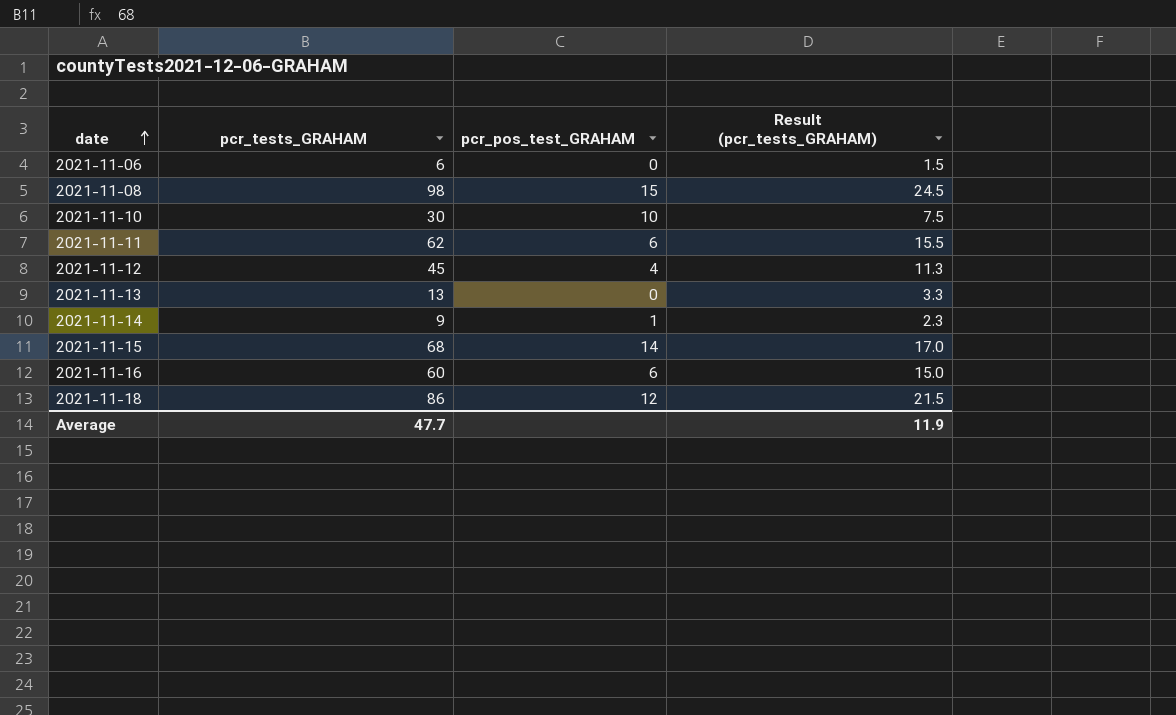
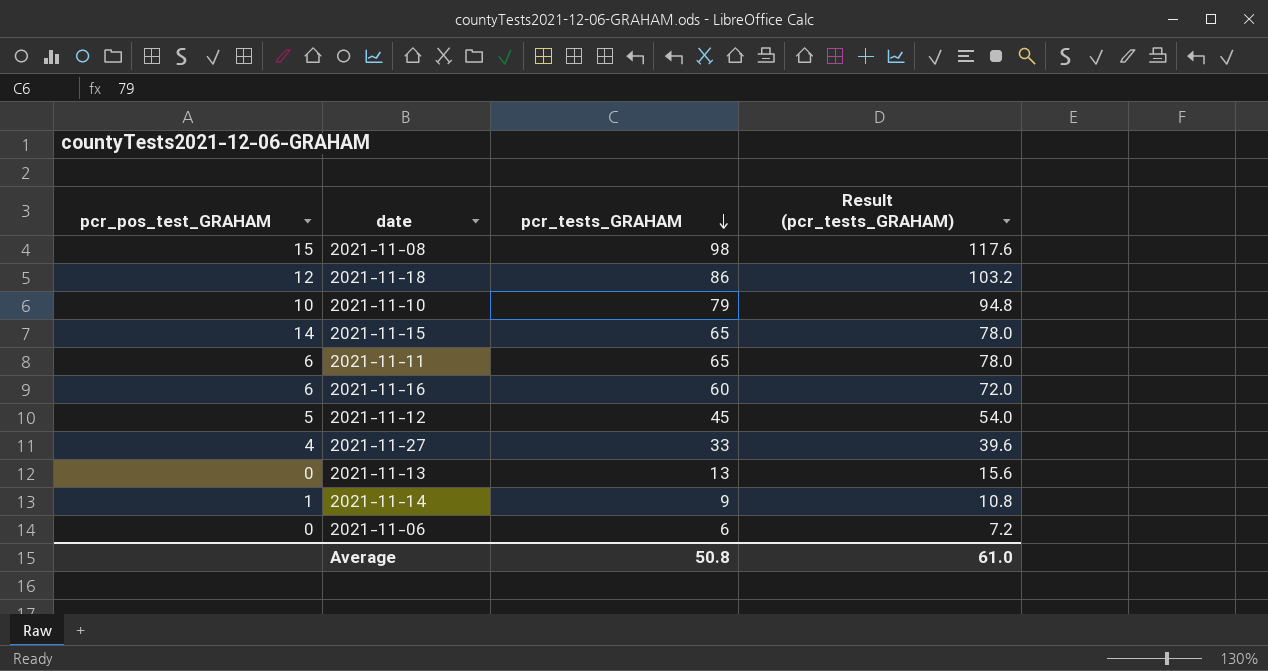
row order: date ascending -> pcr_tests_GRAHAM descending
column pcr_pos_test_GRAHAM | position: 3 -> 1
column Result (pcr_tests_GRAHAM) | formula: [pcr_tests_GRAHAM] * 0.25 -> [pcr_tests_GRAHAM] * 1.2
2021-11-10 | pcr_tests_GRAHAM: 30 -> 79
2021-11-15 | pcr_tests_GRAHAM: 68 -> 65
2021-11-11 | pcr_tests_GRAHAM: 62 -> 65
2021-11-12 | pcr_pos_test_GRAHAM: 4 -> 5
row 2021-11-27: none -> 4 | 33 | 39.6
Average | pcr_tests_GRAHAM: 47.7 -> 50.8
Average | Result (pcr_tests_GRAHAM): 11.9 -> 61.0

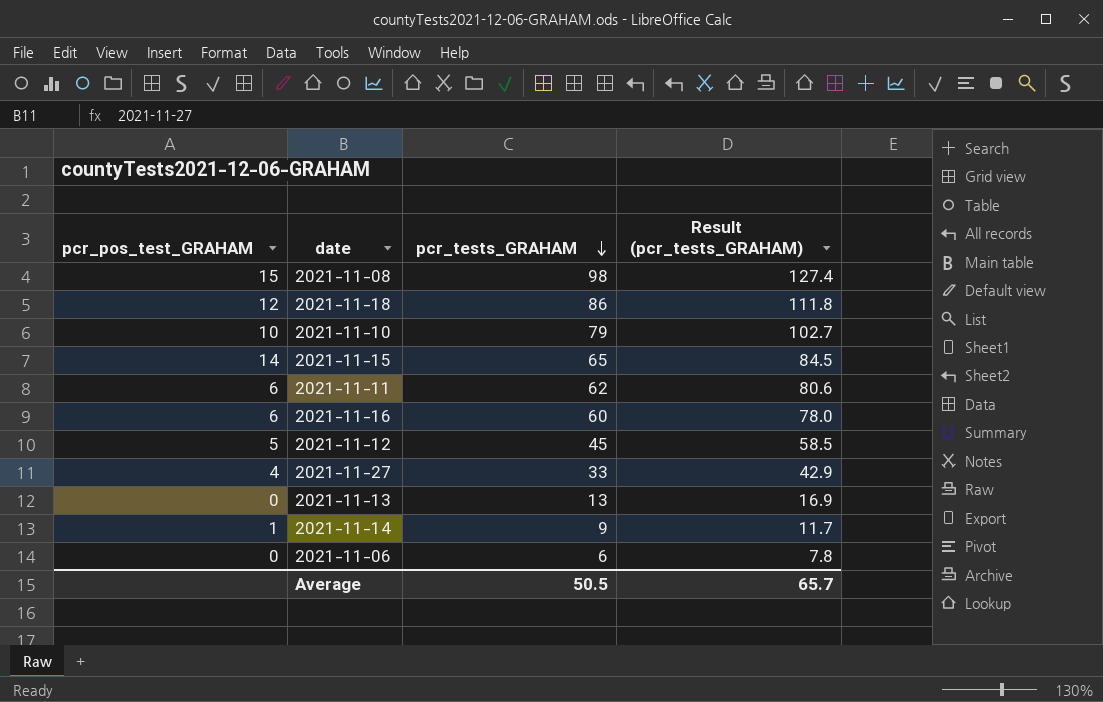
column Result (pcr_tests_GRAHAM) | formula: [pcr_tests_GRAHAM] * 1.2 -> [pcr_tests_GRAHAM] * 1.3
2021-11-11 | pcr_tests_GRAHAM: 65 -> 62
Average | pcr_tests_GRAHAM: 50.8 -> 50.5
Average | Result (pcr_tests_GRAHAM): 61.0 -> 65.7

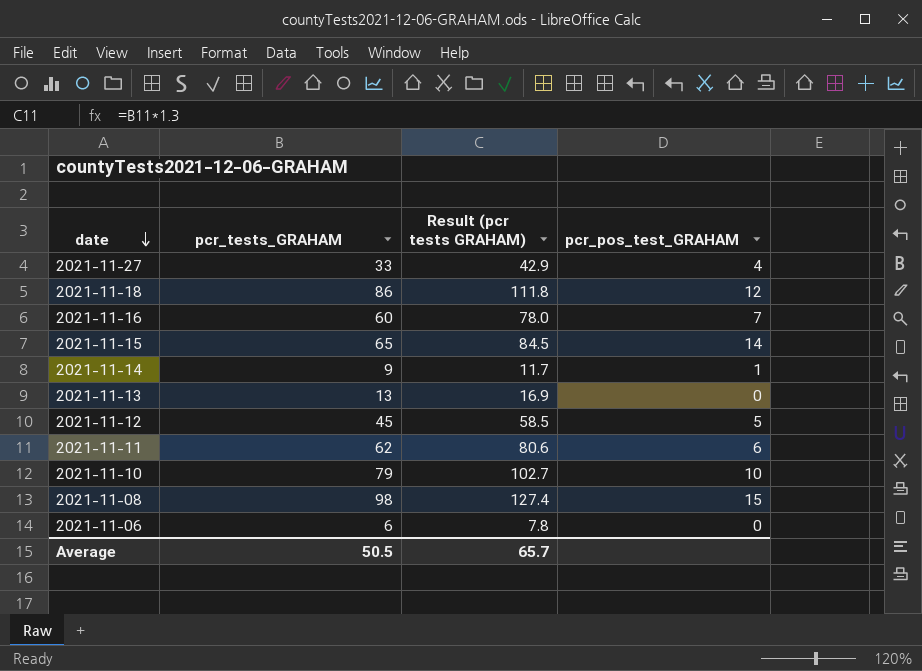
row order: pcr_tests_GRAHAM descending -> date descending
column name: Result (pcr_tests_GRAHAM) -> Result (pcr tests GRAHAM)
column pcr_pos_test_GRAHAM | position: 1 -> 4
2021-11-16 | pcr_pos_test_GRAHAM: 6 -> 7

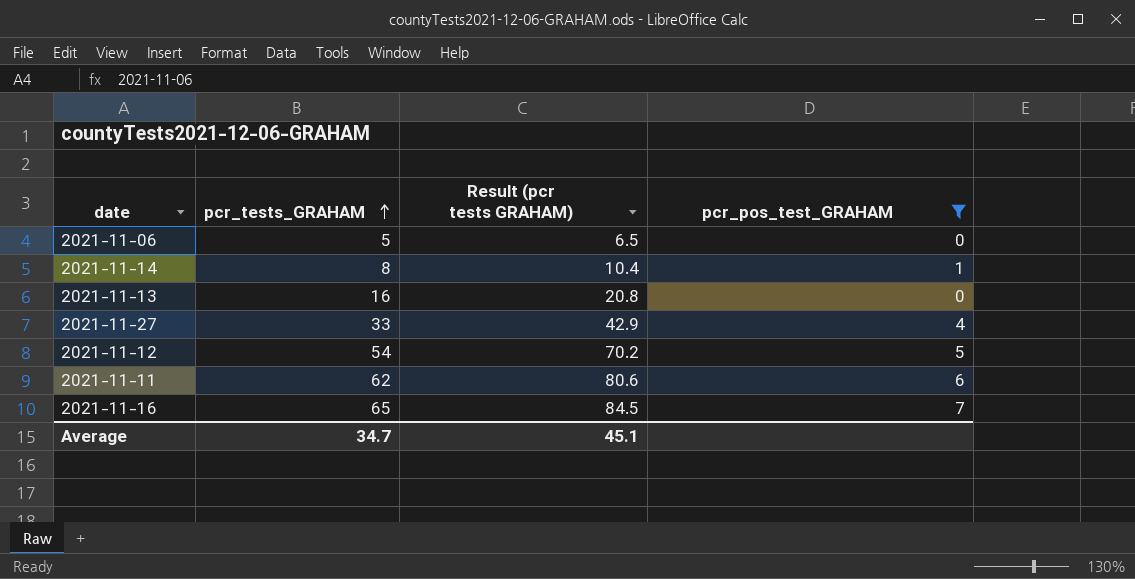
filter: none -> pcr_pos_test_GRAHAM <= 7
row order: date descending -> pcr_tests_GRAHAM ascending
2021-11-06 | pcr_tests_GRAHAM: 6 -> 5
2021-11-06 | Result (pcr tests GRAHAM): 7.8 -> 6.5
2021-11-14 | pcr_tests_GRAHAM: 9 -> 8
2021-11-14 | Result (pcr tests GRAHAM): 11.7 -> 10.4
2021-11-13 | pcr_tests_GRAHAM: 13 -> 16
2021-11-13 | Result (pcr tests GRAHAM): 16.9 -> 20.8
2021-11-12 | pcr_tests_GRAHAM: 45 -> 54
2021-11-12 | Result (pcr tests GRAHAM): 58.5 -> 70.2
2021-11-16 | pcr_tests_GRAHAM: 60 -> 65
2021-11-16 | Result (pcr tests GRAHAM): 78.0 -> 84.5
Average | pcr_tests_GRAHAM: 50.5 -> 34.7
Average | Result (pcr tests GRAHAM): 65.7 -> 45.1

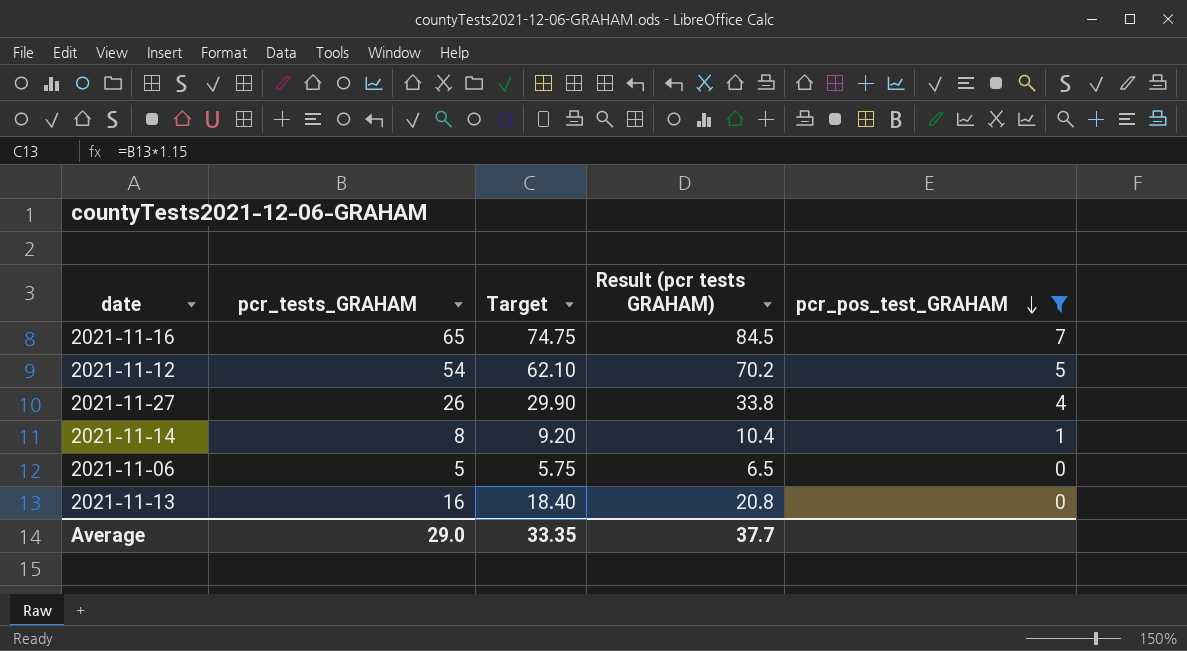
row order: pcr_tests_GRAHAM ascending -> pcr_pos_test_GRAHAM descending
column Target | formula: none -> [pcr_tests_GRAHAM] * 1.15
row 2021-11-11: 62 | 80.6 | 6 -> none
2021-11-27 | pcr_tests_GRAHAM: 33 -> 26
2021-11-27 | Result (pcr tests GRAHAM): 42.9 -> 33.8
Average | pcr_tests_GRAHAM: 34.7 -> 29.0
Average | Result (pcr tests GRAHAM): 45.1 -> 37.7

